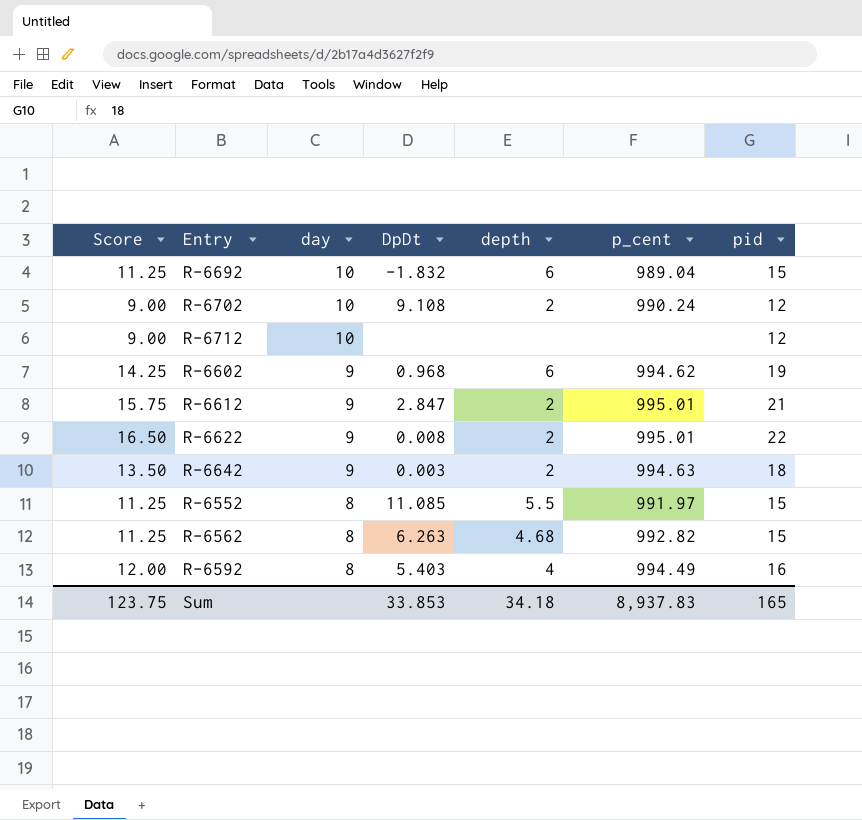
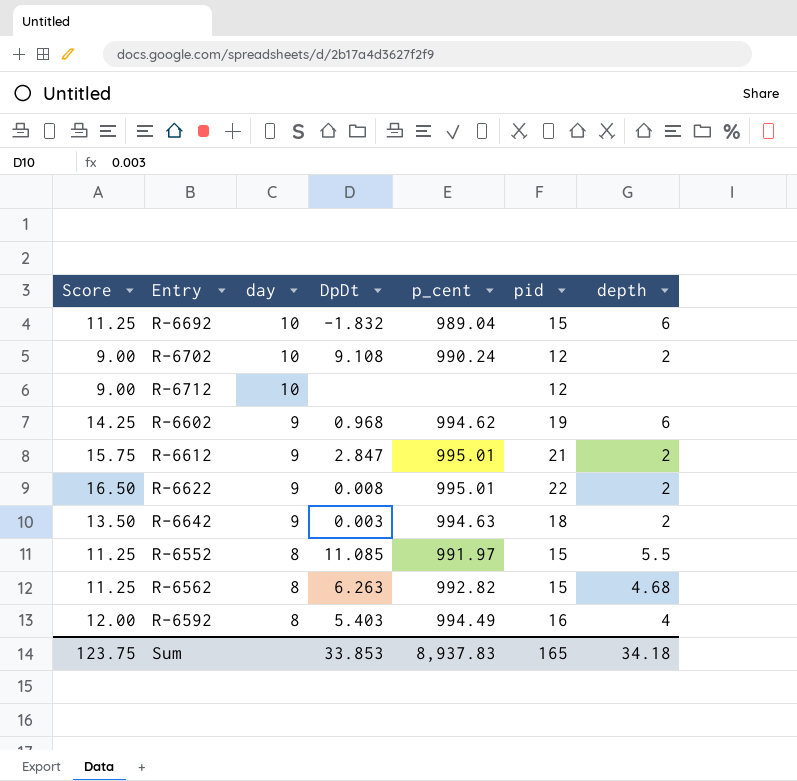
column depth | position: 5 -> 7

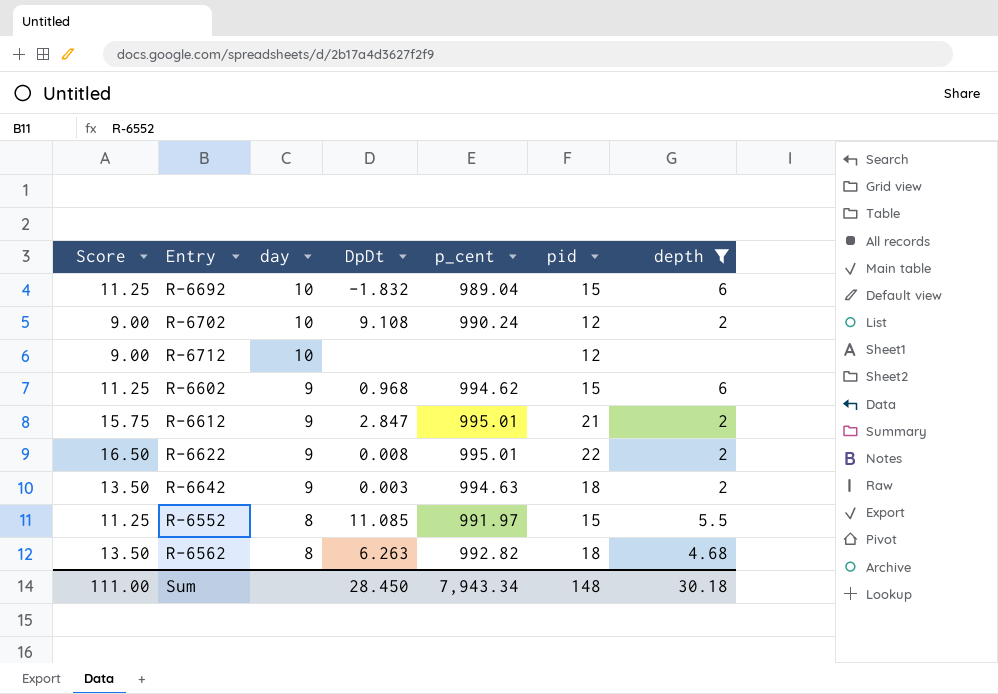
filter: none -> depth != 4
R-6602 | Score: 14.25 -> 11.25
R-6602 | pid: 19 -> 15
R-6562 | Score: 11.25 -> 13.50
R-6562 | pid: 15 -> 18
Sum | Score: 123.75 -> 111.00
Sum | DpDt: 33.853 -> 28.450
Sum | p_cent: 8,937.83 -> 7,943.34
Sum | pid: 165 -> 148
Sum | depth: 34.18 -> 30.18

